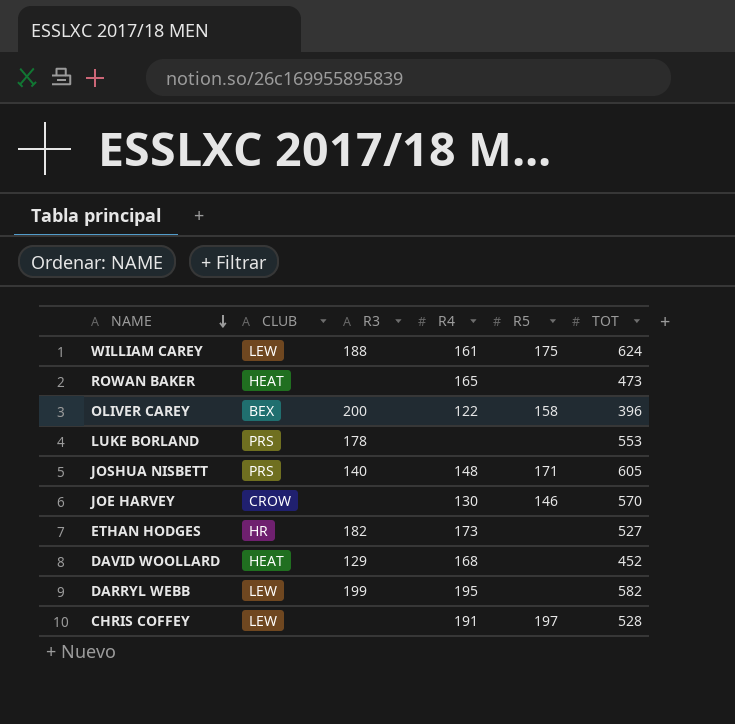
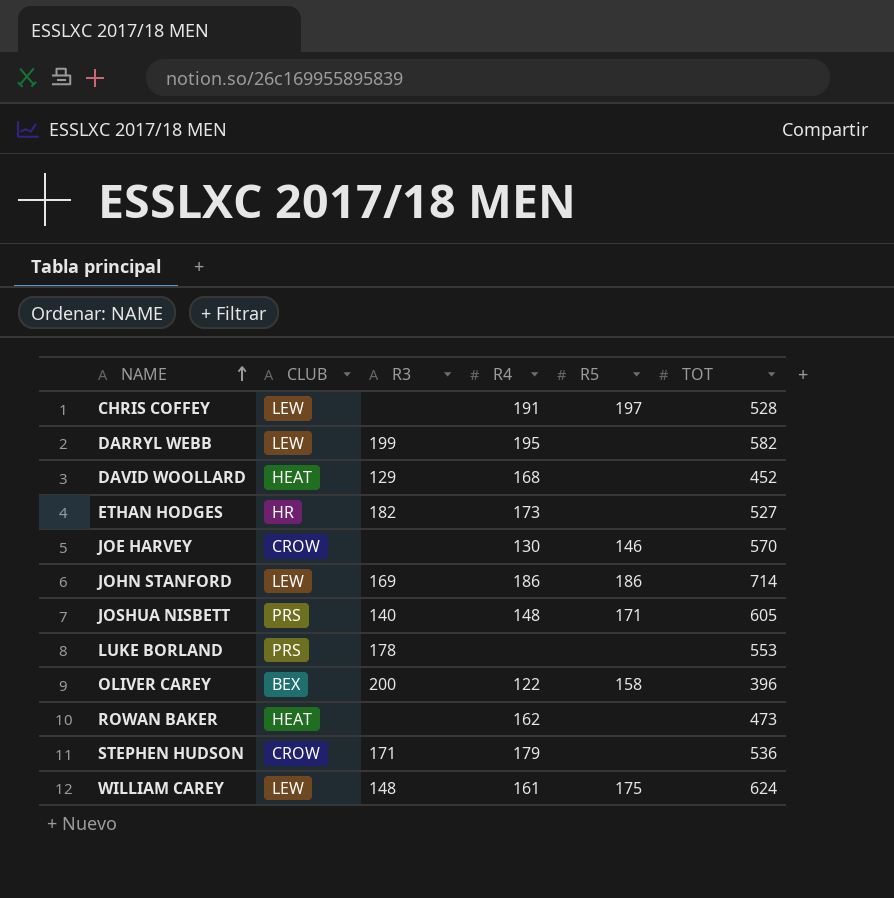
row order: NAME descending -> NAME ascending
row JOHN STANFORD: none -> LEW | 169 | 186 | 186 | 714
ROWAN BAKER | R4: 165 -> 162
row STEPHEN HUDSON: none -> CROW | 171 | 179 | none | 536
WILLIAM CAREY | R3: 188 -> 148

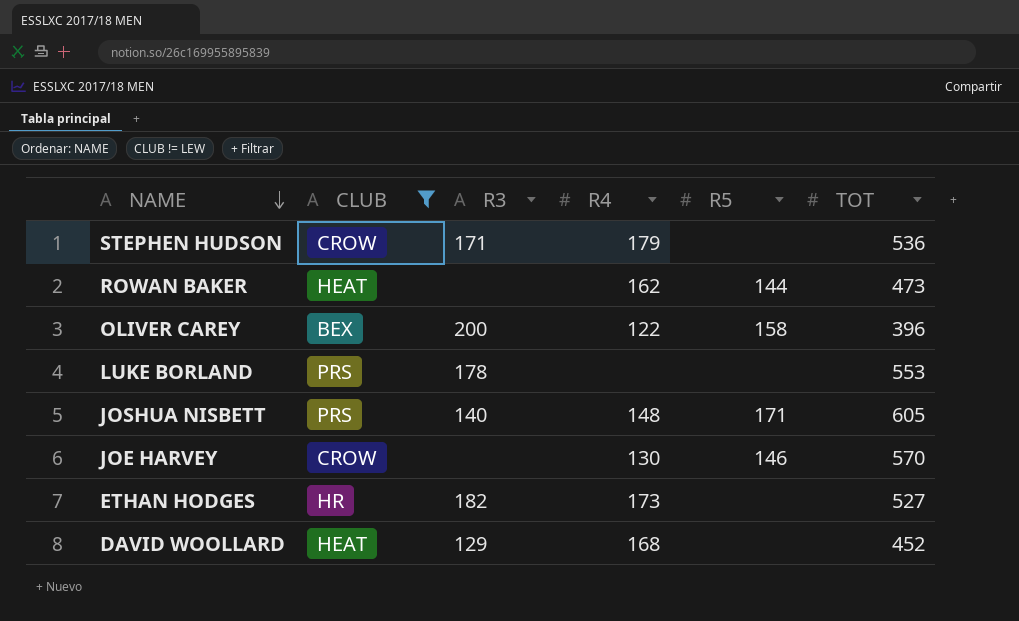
filter: none -> CLUB != LEW
row order: NAME ascending -> NAME descending
ROWAN BAKER | R5: none -> 144

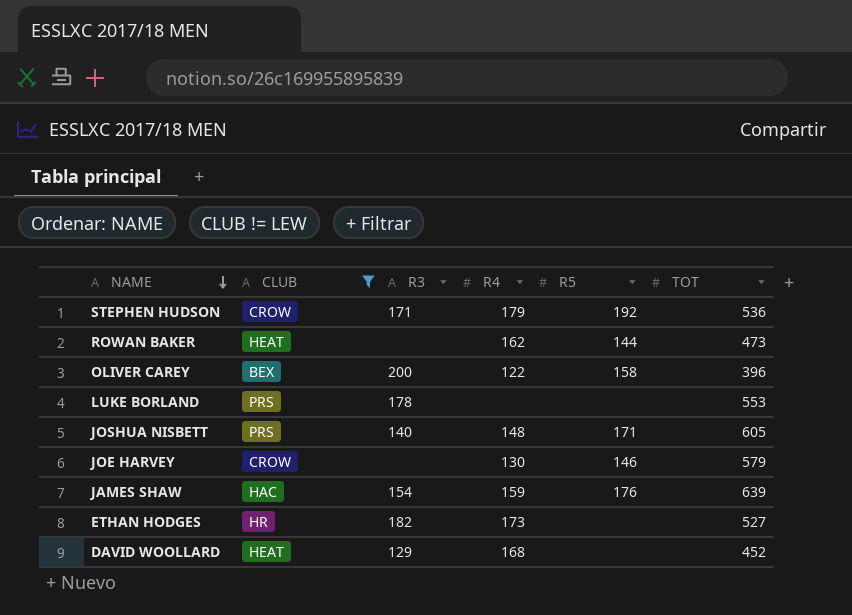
STEPHEN HUDSON | R5: none -> 192
JOE HARVEY | TOT: 570 -> 579
row JAMES SHAW: none -> HAC | 154 | 159 | 176 | 639

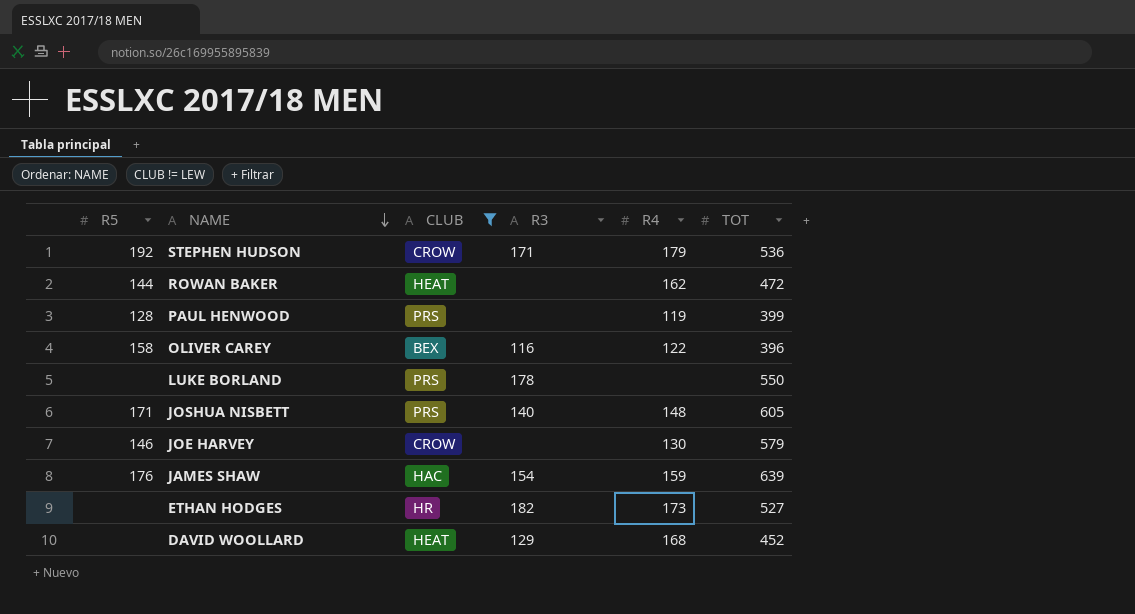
column R5 | position: 5 -> 1
ROWAN BAKER | TOT: 473 -> 472
row PAUL HENWOOD: none -> 128 | PRS | none | 119 | 399
OLIVER CAREY | R3: 200 -> 116
LUKE BORLAND | TOT: 553 -> 550

